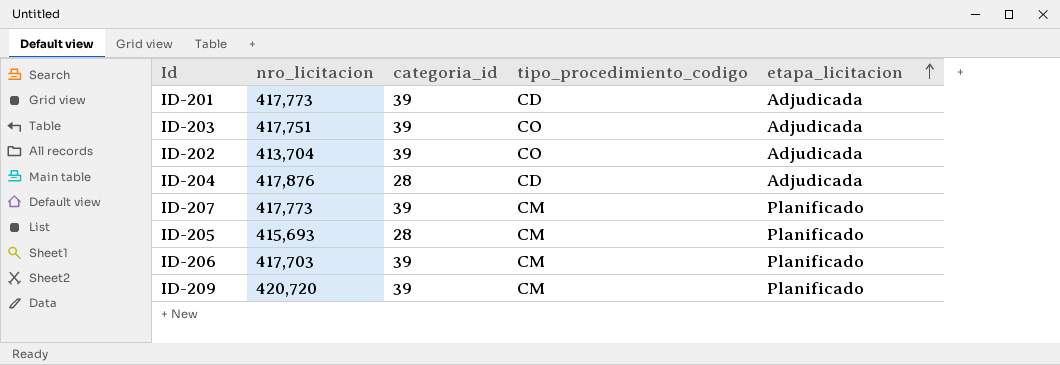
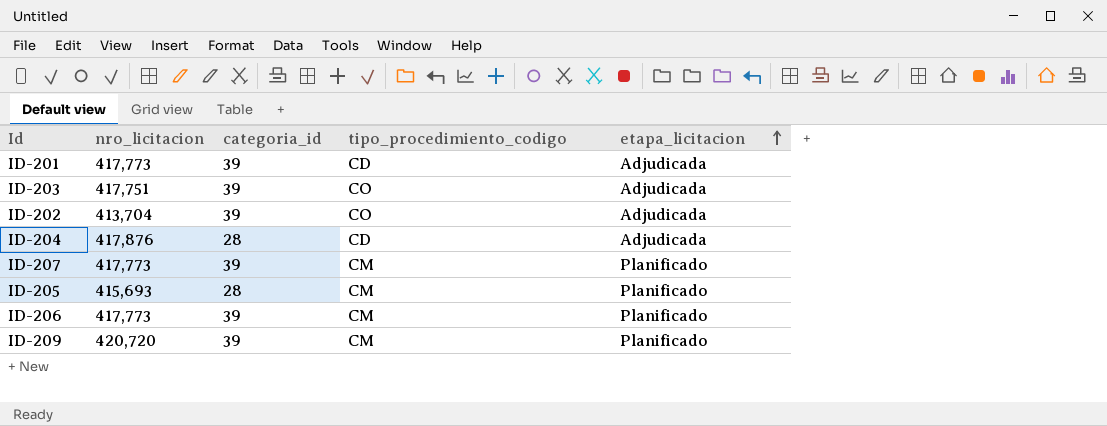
ID-206 | nro_licitacion: 417,703 -> 417,773

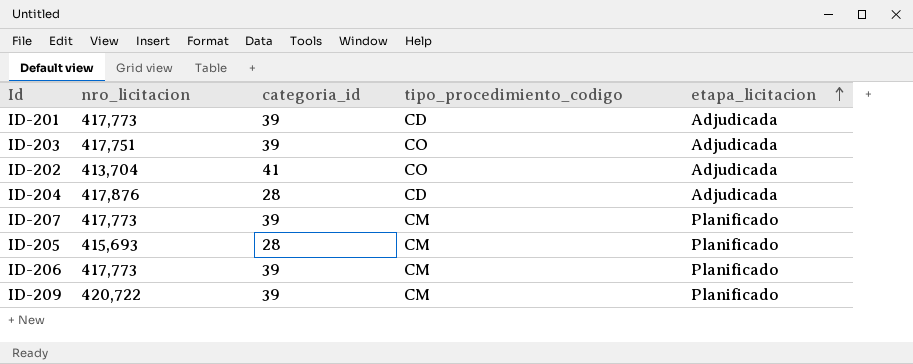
ID-202 | categoria_id: 39 -> 41
ID-209 | nro_licitacion: 420,720 -> 420,722

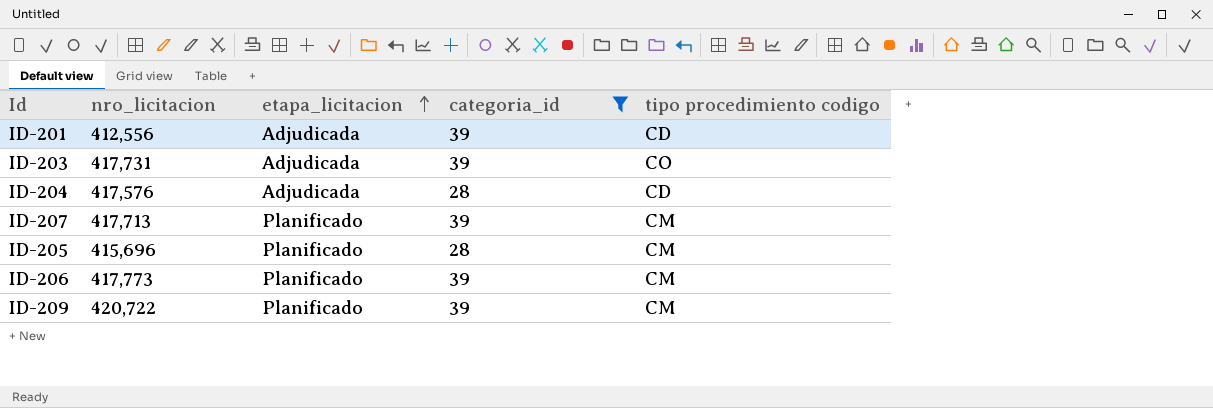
filter: none -> categoria_id != 41
column etapa_licitacion | position: 5 -> 3
column name: tipo_procedimiento_codigo -> tipo procedimiento codigo
ID-201 | nro_licitacion: 417,773 -> 412,556
ID-203 | nro_licitacion: 417,751 -> 417,731
ID-204 | nro_licitacion: 417,876 -> 417,576
ID-207 | nro_licitacion: 417,773 -> 417,713
ID-205 | nro_licitacion: 415,693 -> 415,696

